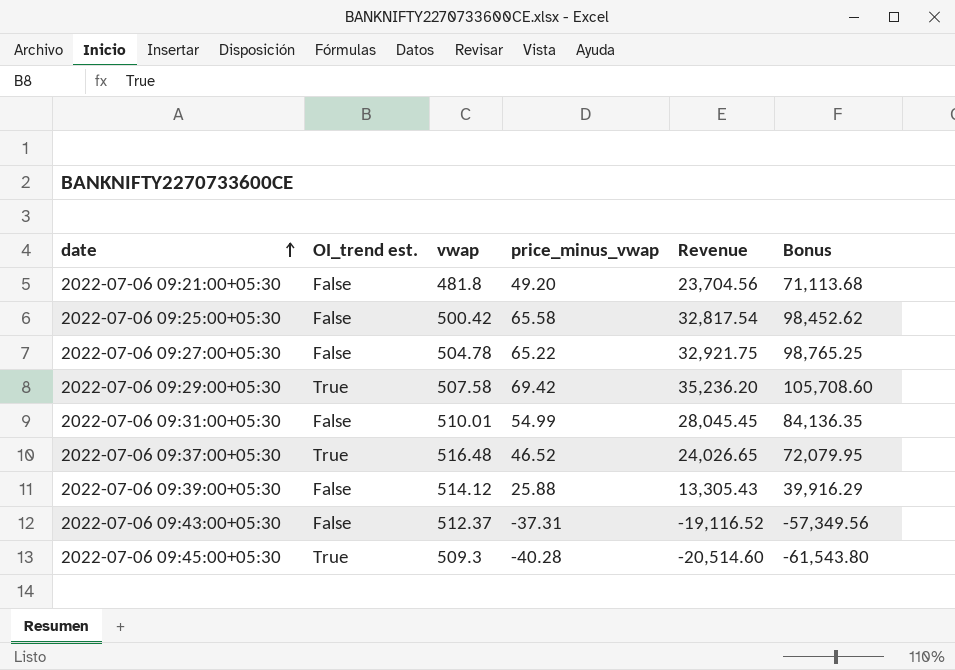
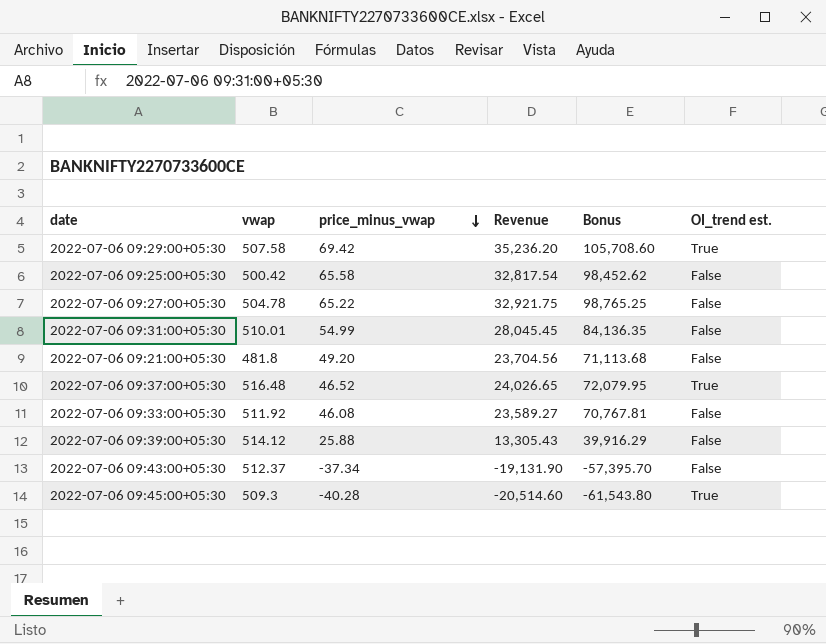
row order: date ascending -> price_minus_vwap descending
column OI_trend est. | position: 2 -> 6
row 2022-07-06 09:33:00+05:30: none -> 511.92 | 46.08 | 23,589.27 | 70,767.81 | False
2022-07-06 09:43:00+05:30 | price_minus_vwap: -37.31 -> -37.34
2022-07-06 09:43:00+05:30 | Revenue: -19,116.52 -> -19,131.90
2022-07-06 09:43:00+05:30 | Bonus: -57,349.56 -> -57,395.70

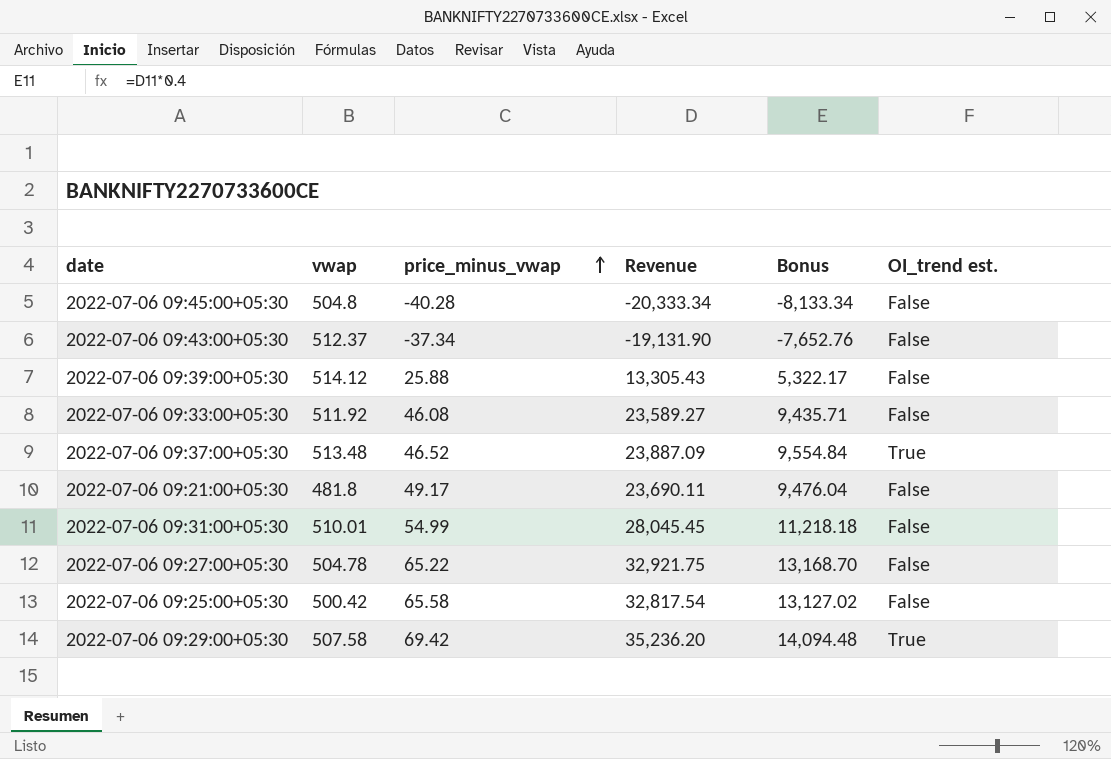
row order: price_minus_vwap descending -> price_minus_vwap ascending
column Bonus | formula: [Revenue] * 3 -> [Revenue] * 0.4
2022-07-06 09:45:00+05:30 | vwap: 509.3 -> 504.8
2022-07-06 09:45:00+05:30 | Revenue: -20,514.60 -> -20,333.34
2022-07-06 09:45:00+05:30 | OI_trend est.: True -> False
2022-07-06 09:37:00+05:30 | vwap: 516.48 -> 513.48
2022-07-06 09:37:00+05:30 | Revenue: 24,026.65 -> 23,887.09
2022-07-06 09:21:00+05:30 | price_minus_vwap: 49.20 -> 49.17
2022-07-06 09:21:00+05:30 | Revenue: 23,704.56 -> 23,690.11

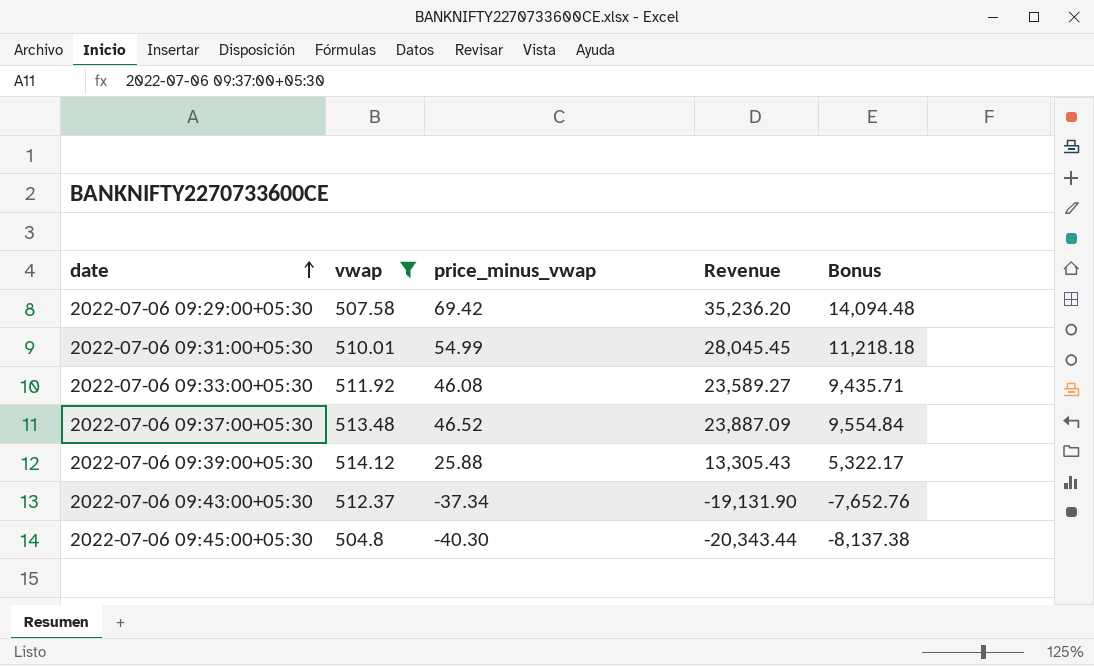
filter: none -> vwap >= 504.8
row order: price_minus_vwap ascending -> date ascending
column OI_trend est. | position: 6 -> none
2022-07-06 09:45:00+05:30 | price_minus_vwap: -40.28 -> -40.30
2022-07-06 09:45:00+05:30 | Revenue: -20,333.34 -> -20,343.44
2022-07-06 09:45:00+05:30 | Bonus: -8,133.34 -> -8,137.38

